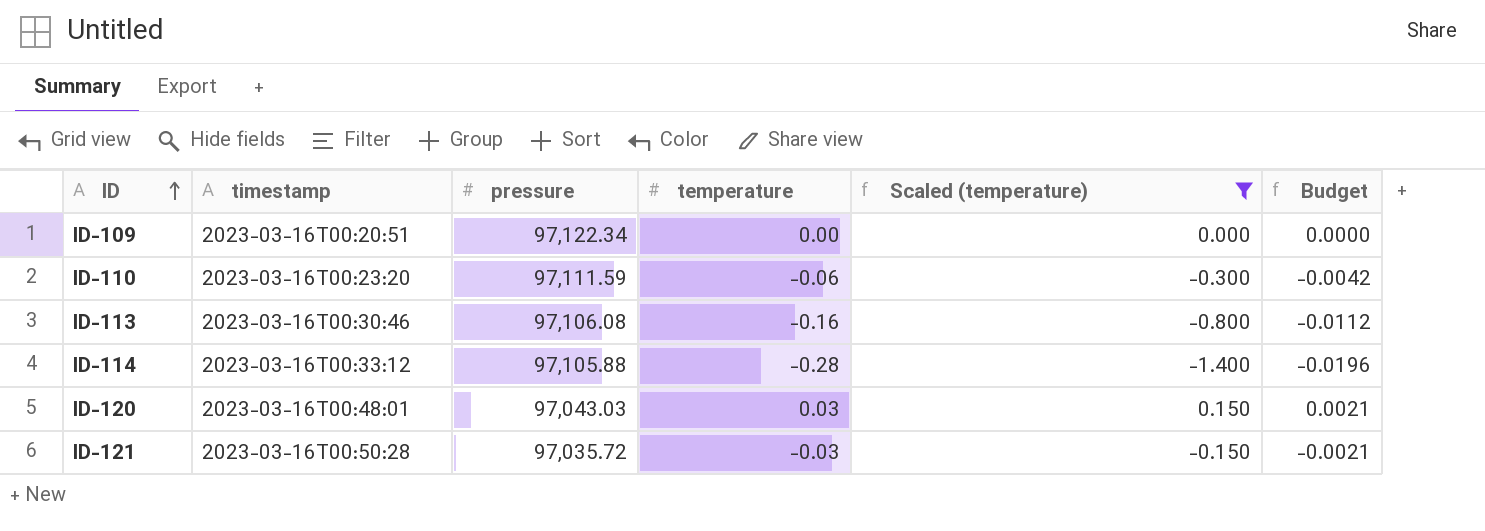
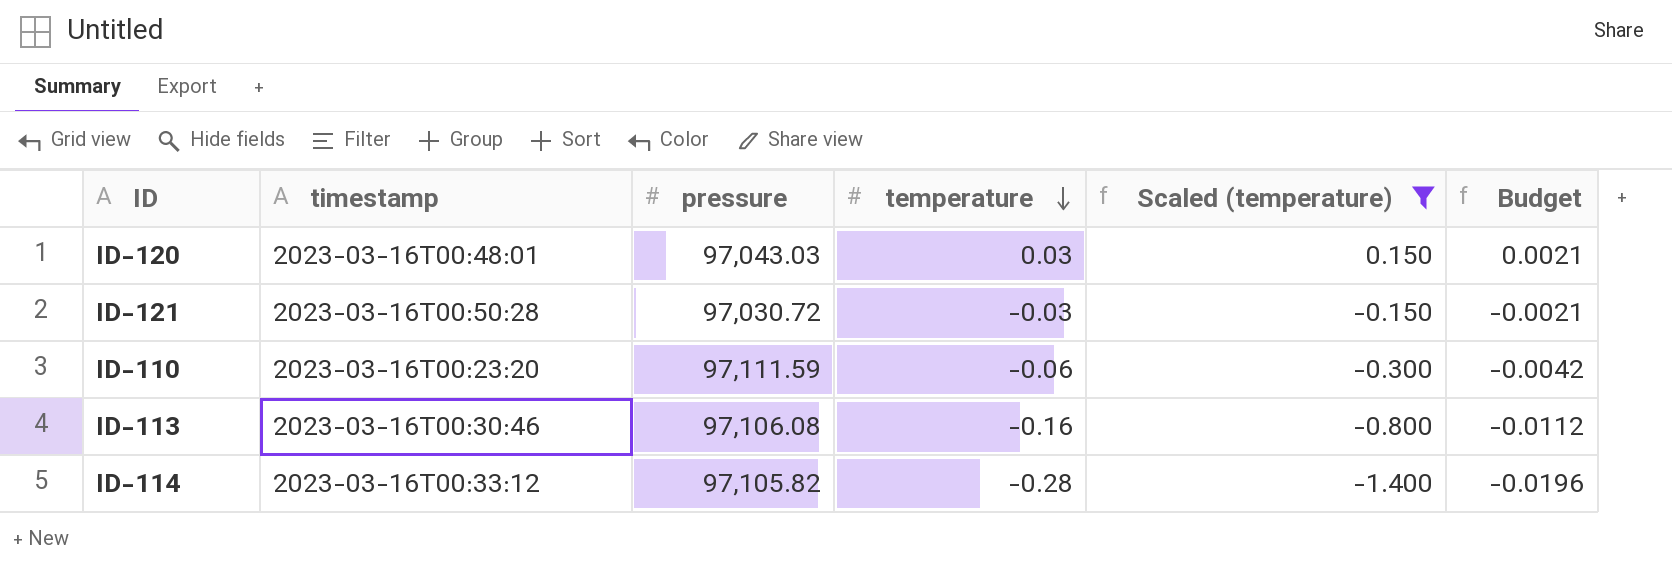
row order: ID ascending -> temperature descending
row ID-109: 2023-03-16T00:20:51 | 97,122.34 | 0.00 | 0.000 | 0.0000 -> none
ID-121 | pressure: 97,035.72 -> 97,030.72
ID-114 | pressure: 97,105.88 -> 97,105.82

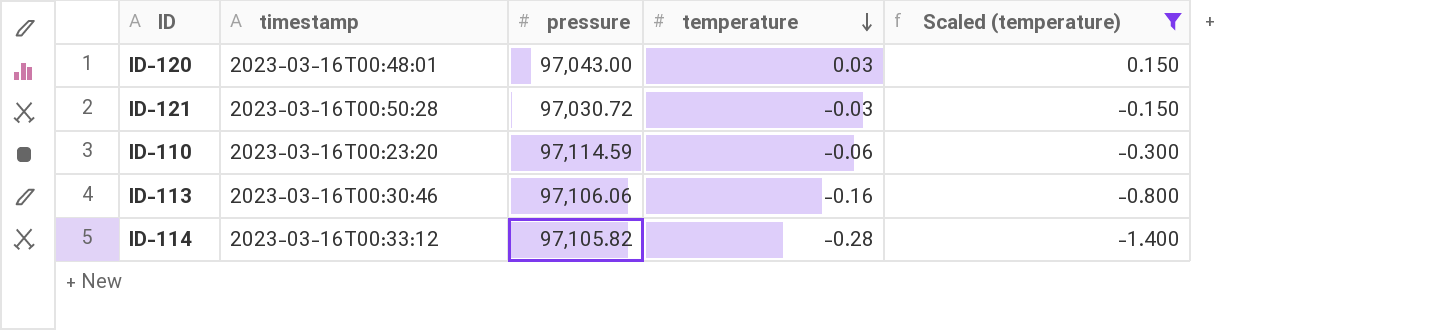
column Budget | formula: [temperature] * 0.07 -> none
ID-120 | pressure: 97,043.03 -> 97,043.00
ID-110 | pressure: 97,111.59 -> 97,114.59
ID-113 | pressure: 97,106.08 -> 97,106.06

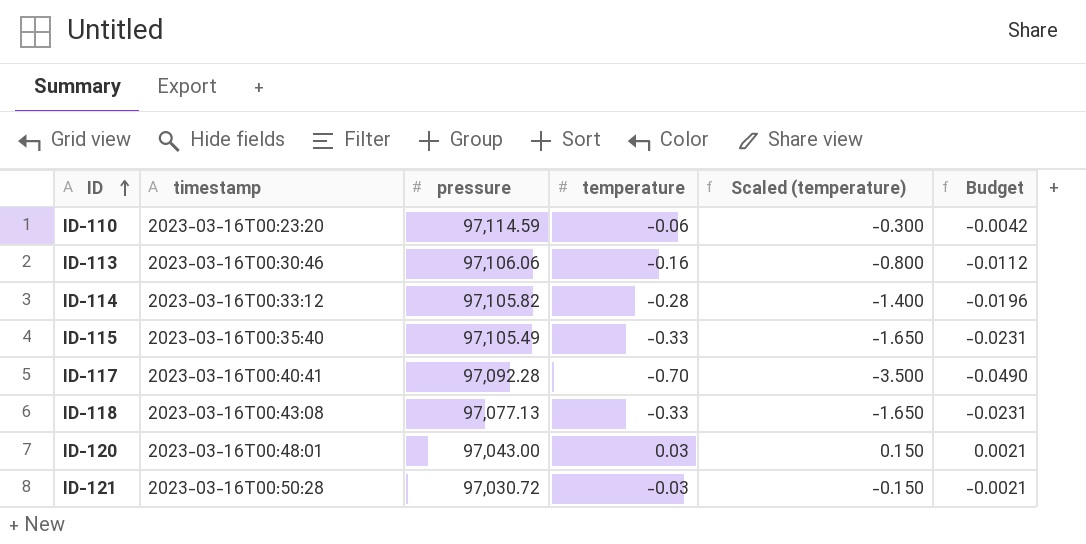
filter: Scaled (temperature) >= -1.400 -> none
row order: temperature descending -> ID ascending
column Budget | formula: none -> [temperature] * 0.07

